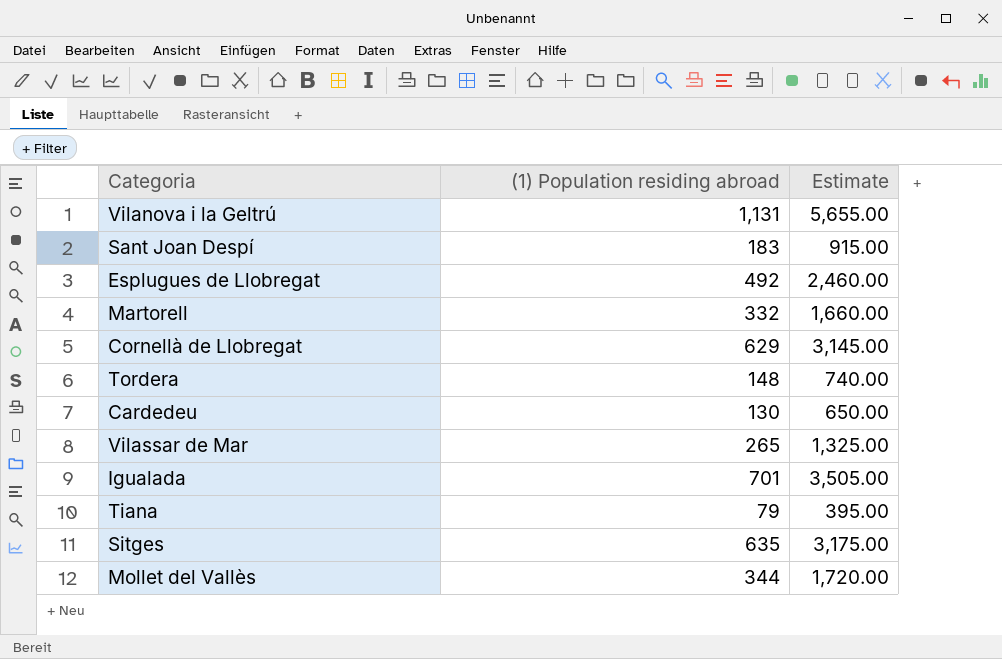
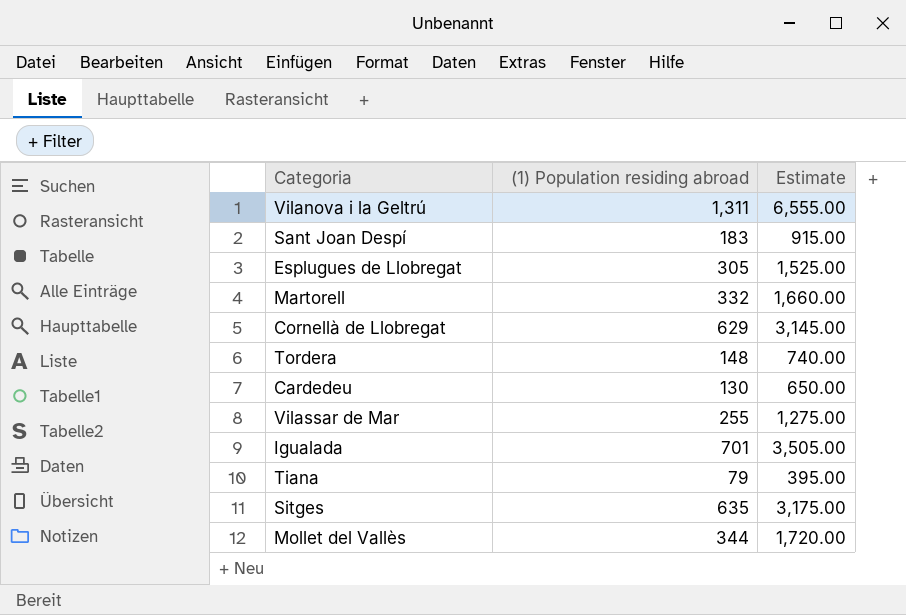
Vilanova i la Geltrú | (1) Population residing abroad: 1,131 -> 1,311
Vilanova i la Geltrú | Estimate: 5,655.00 -> 6,555.00
Esplugues de Llobregat | (1) Population residing abroad: 492 -> 305
Esplugues de Llobregat | Estimate: 2,460.00 -> 1,525.00
Vilassar de Mar | (1) Population residing abroad: 265 -> 255
Vilassar de Mar | Estimate: 1,325.00 -> 1,275.00

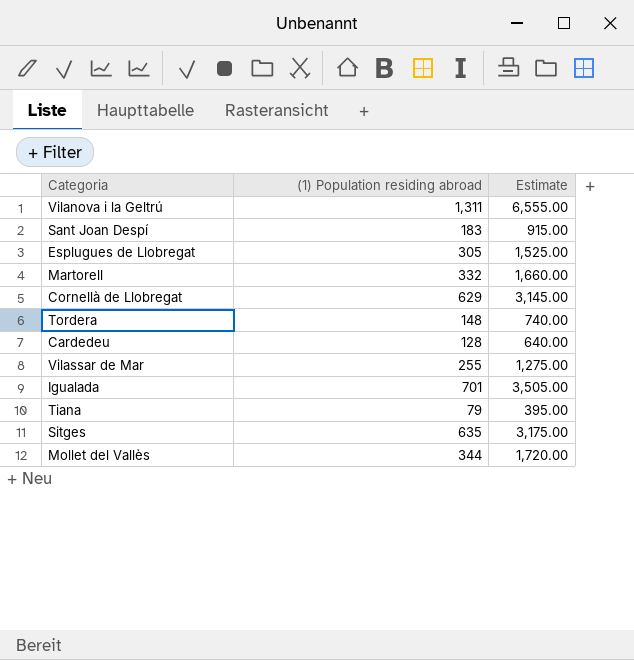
Cardedeu | (1) Population residing abroad: 130 -> 128
Cardedeu | Estimate: 650.00 -> 640.00

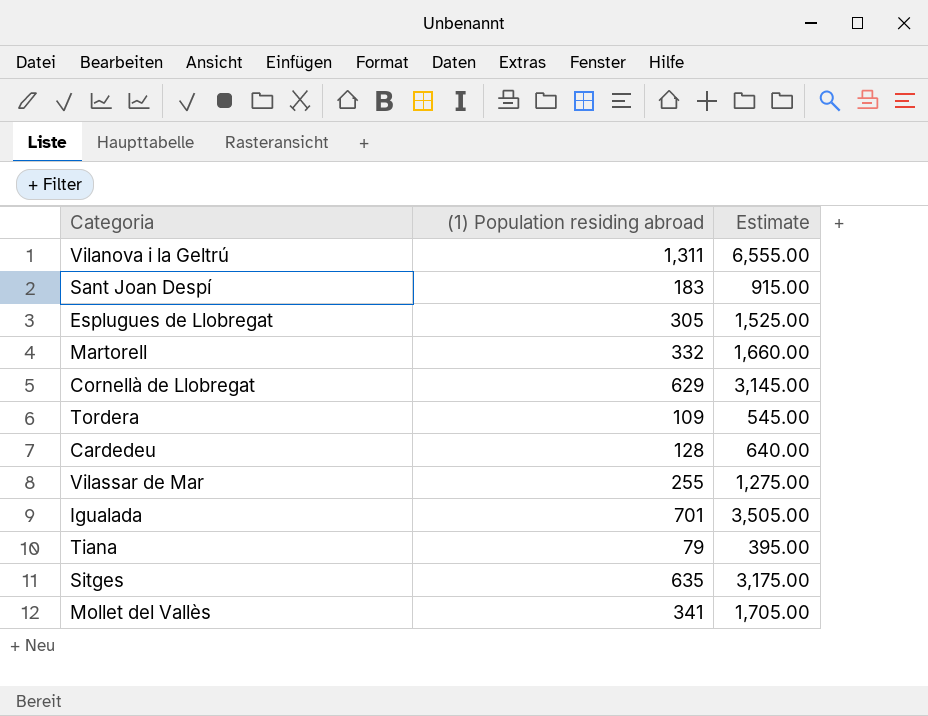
Tordera | (1) Population residing abroad: 148 -> 109
Tordera | Estimate: 740.00 -> 545.00
Mollet del Vallès | (1) Population residing abroad: 344 -> 341
Mollet del Vallès | Estimate: 1,720.00 -> 1,705.00

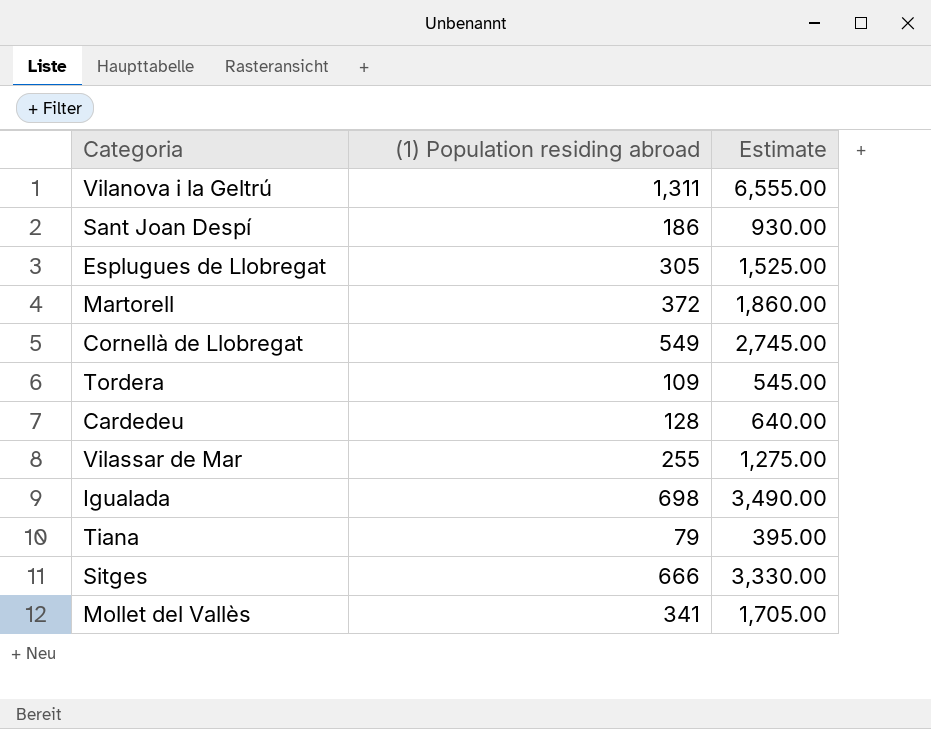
Sant Joan Despí | (1) Population residing abroad: 183 -> 186
Sant Joan Despí | Estimate: 915.00 -> 930.00
Martorell | (1) Population residing abroad: 332 -> 372
Martorell | Estimate: 1,660.00 -> 1,860.00
Cornellà de Llobregat | (1) Population residing abroad: 629 -> 549
Cornellà de Llobregat | Estimate: 3,145.00 -> 2,745.00
Igualada | (1) Population residing abroad: 701 -> 698
Igualada | Estimate: 3,505.00 -> 3,490.00
Sitges | (1) Population residing abroad: 635 -> 666
Sitges | Estimate: 3,175.00 -> 3,330.00

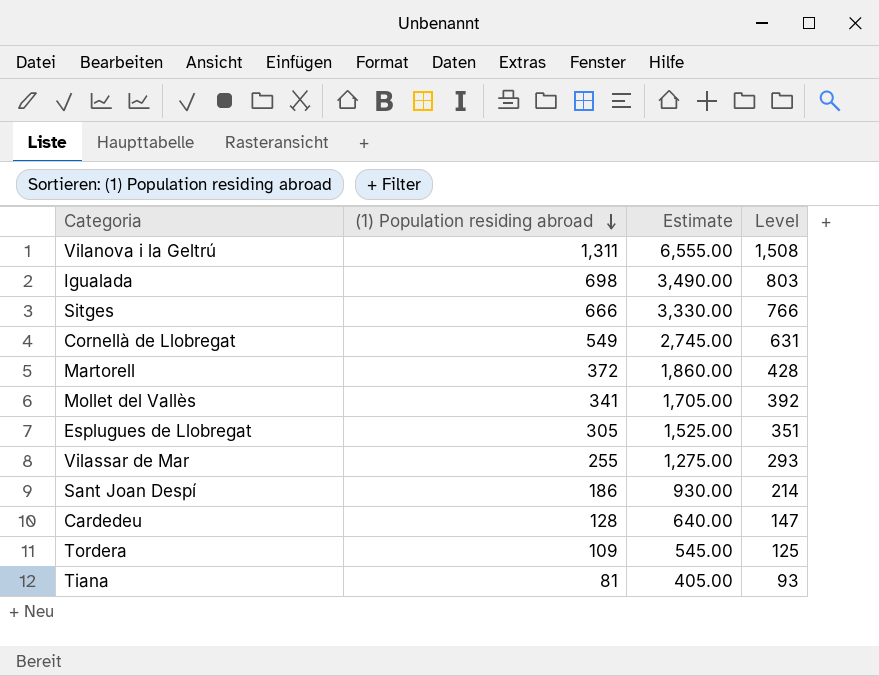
row order: none -> (1) Population residing abroad descending
column Level | formula: none -> [(1) Population residing abroad] * 1.15
Tiana | (1) Population residing abroad: 79 -> 81
Tiana | Estimate: 395.00 -> 405.00

